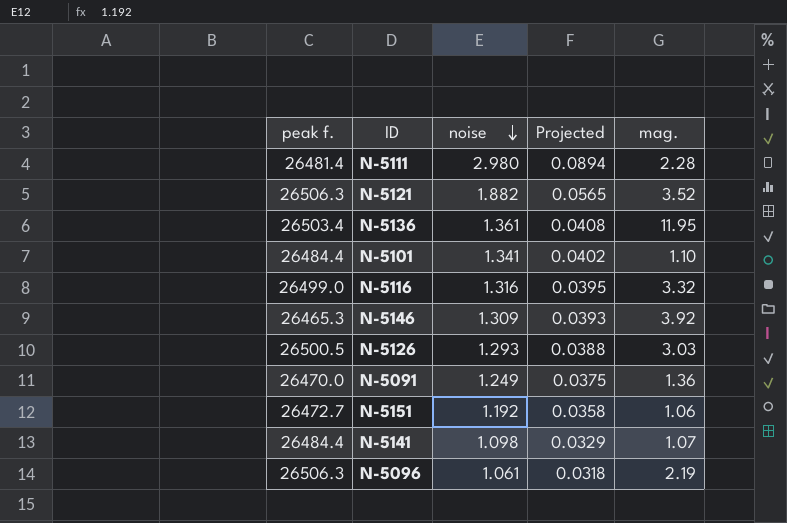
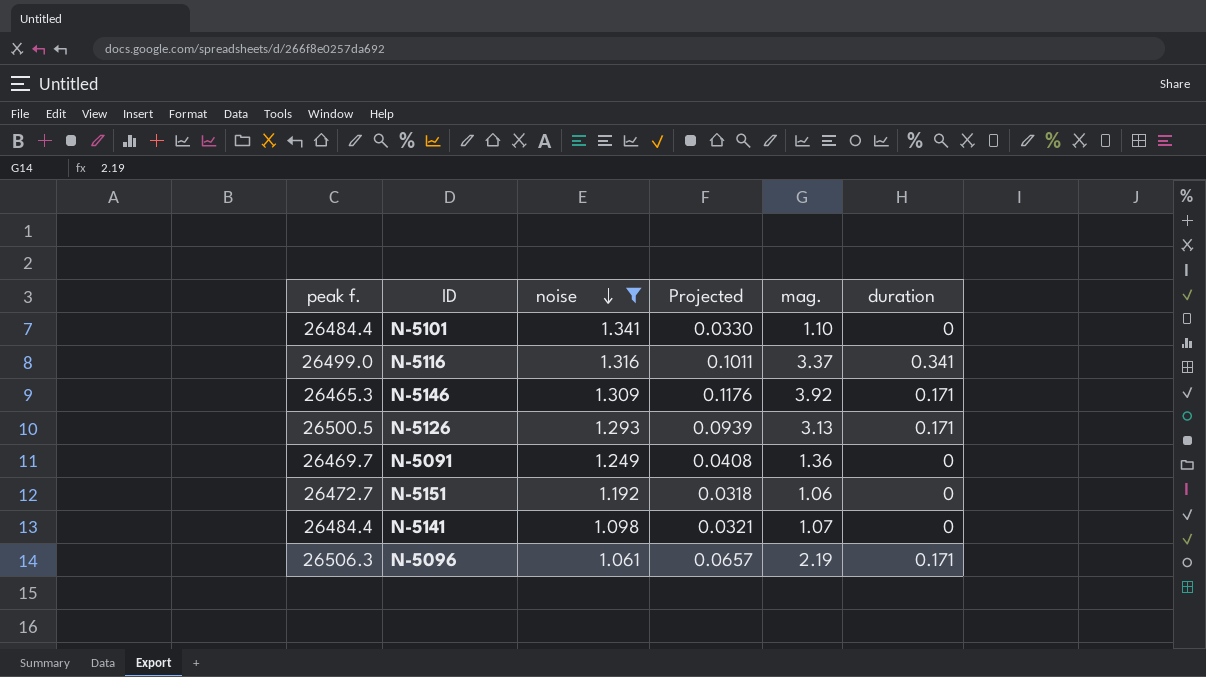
filter: none -> noise <= 1.341
column Projected | formula: [noise] * 0.03 -> [mag.] * 0.03
column duration | position: none -> 6
N-5116 | mag.: 3.32 -> 3.37
N-5126 | mag.: 3.03 -> 3.13
N-5091 | peak f.: 26470.0 -> 26469.7

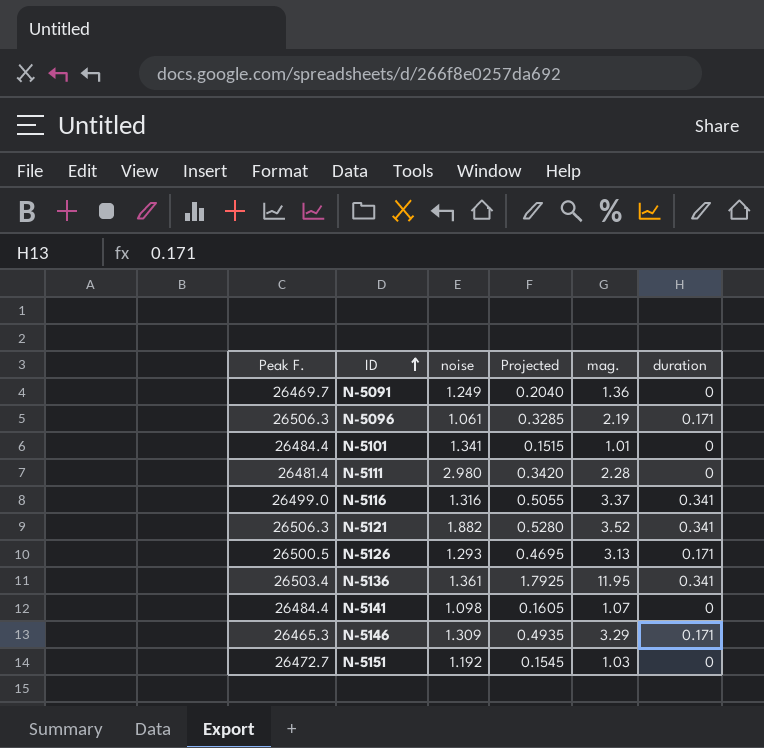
filter: noise <= 1.341 -> none
row order: noise descending -> ID ascending
column name: peak f. -> Peak F.
column Projected | formula: [mag.] * 0.03 -> [mag.] * 0.15
N-5101 | mag.: 1.10 -> 1.01
N-5146 | mag.: 3.92 -> 3.29
N-5151 | mag.: 1.06 -> 1.03

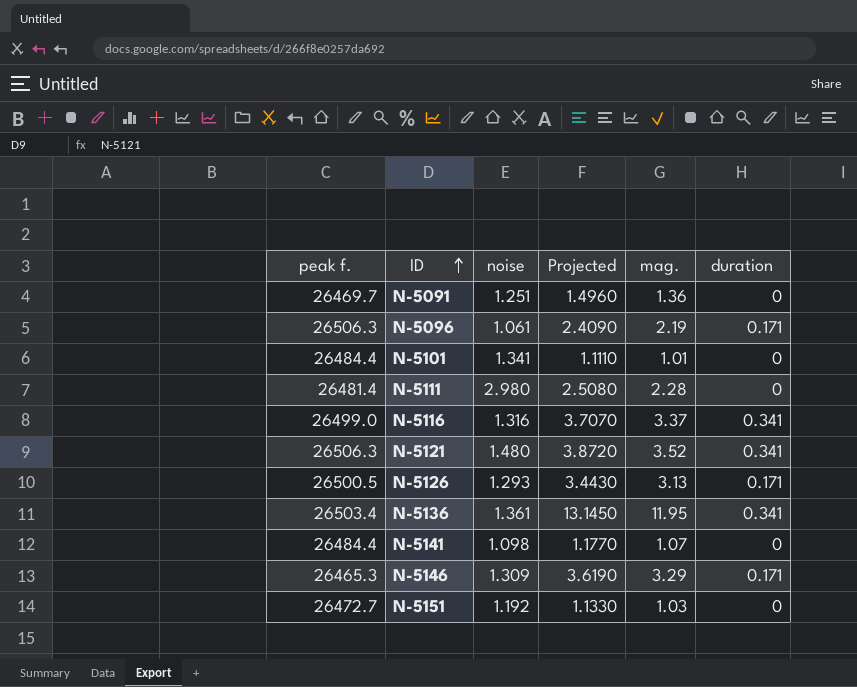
column name: Peak F. -> peak f.
column Projected | formula: [mag.] * 0.15 -> [mag.] * 1.1
N-5091 | noise: 1.249 -> 1.251
N-5121 | noise: 1.882 -> 1.480

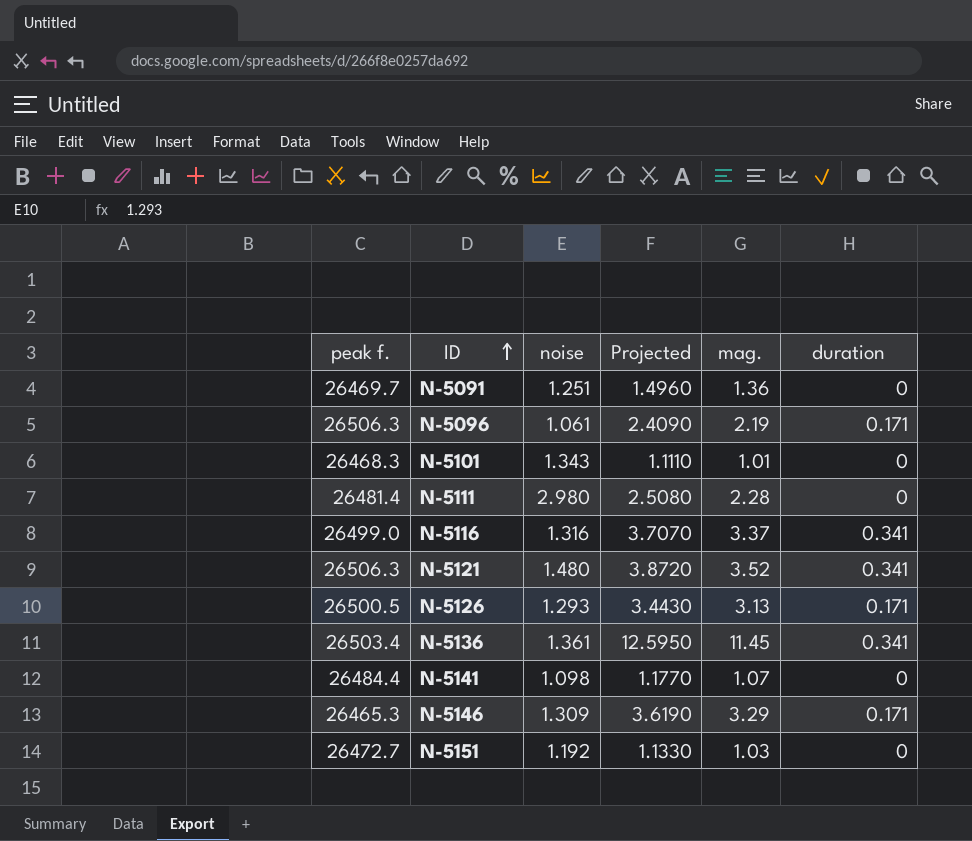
N-5101 | peak f.: 26484.4 -> 26468.3
N-5101 | noise: 1.341 -> 1.343
N-5136 | Projected: 13.1450 -> 12.5950
N-5136 | mag.: 11.95 -> 11.45

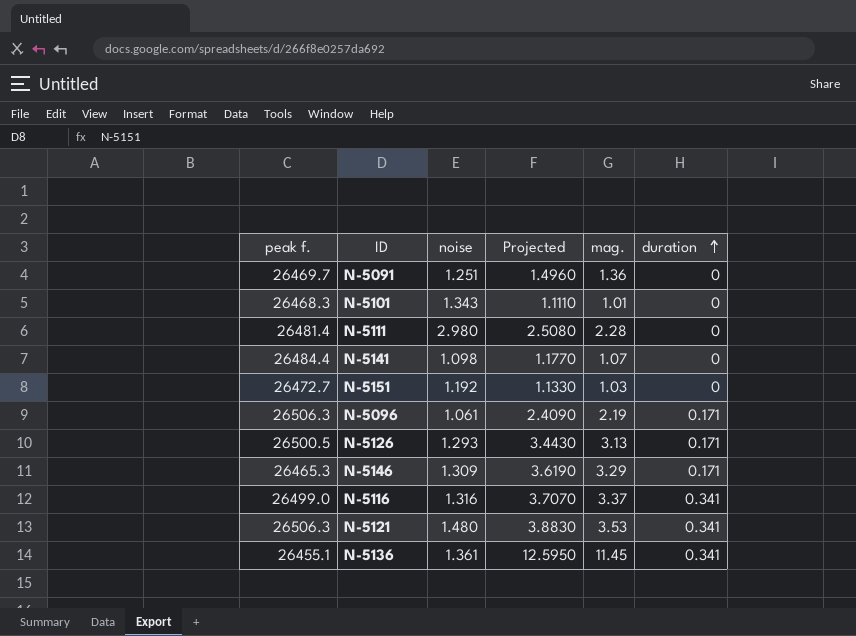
row order: ID ascending -> duration ascending
N-5121 | Projected: 3.8720 -> 3.8830
N-5121 | mag.: 3.52 -> 3.53
N-5136 | peak f.: 26503.4 -> 26455.1

